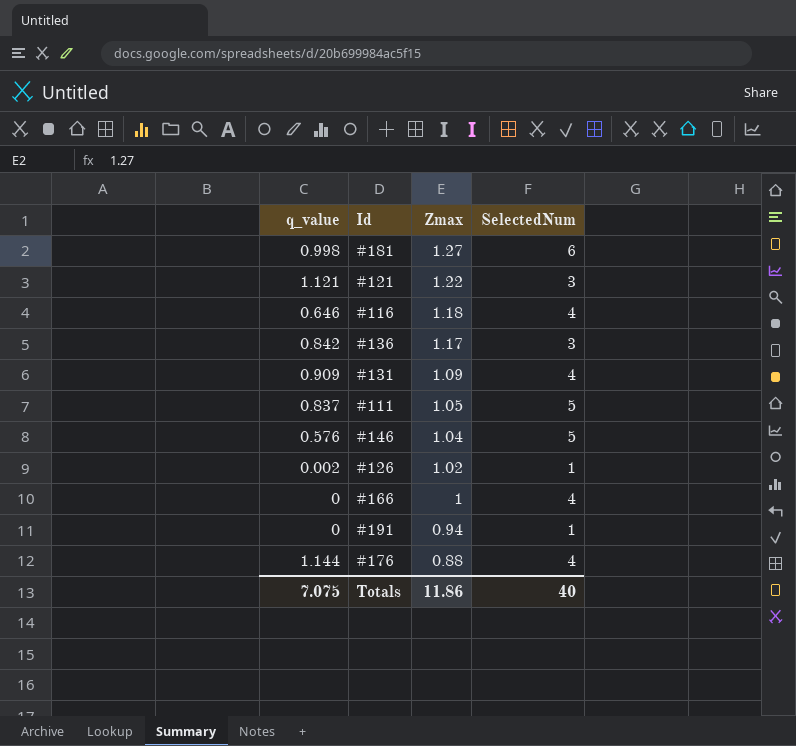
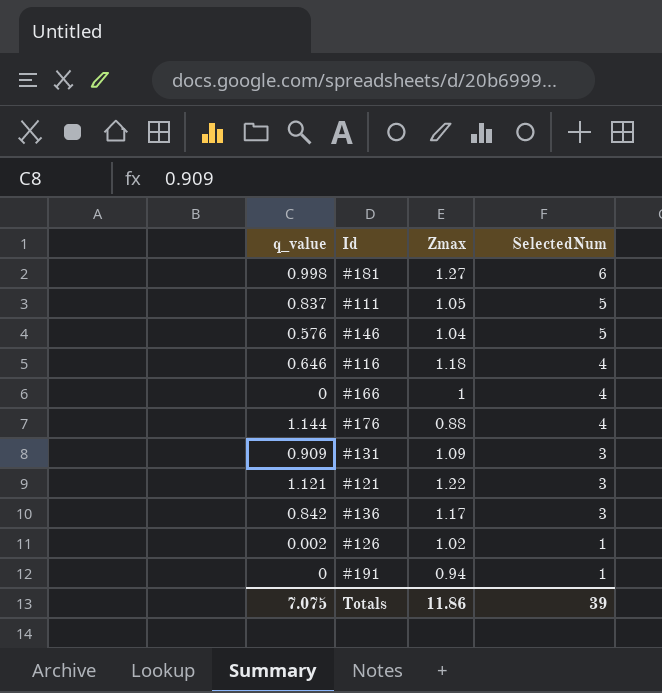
row order: Zmax descending -> SelectedNum descending
#131 | SelectedNum: 4 -> 3
Totals | SelectedNum: 40 -> 39

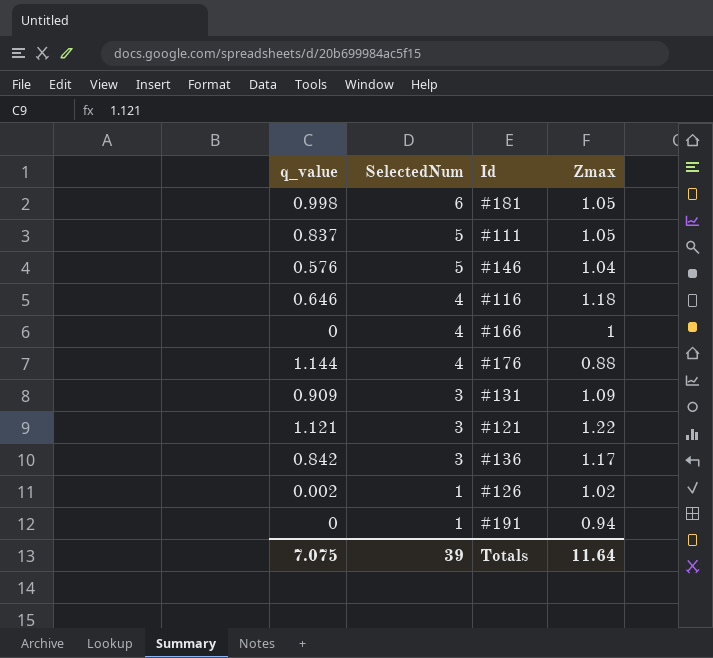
column SelectedNum | position: 4 -> 2
#181 | Zmax: 1.27 -> 1.05
Totals | Zmax: 11.86 -> 11.64

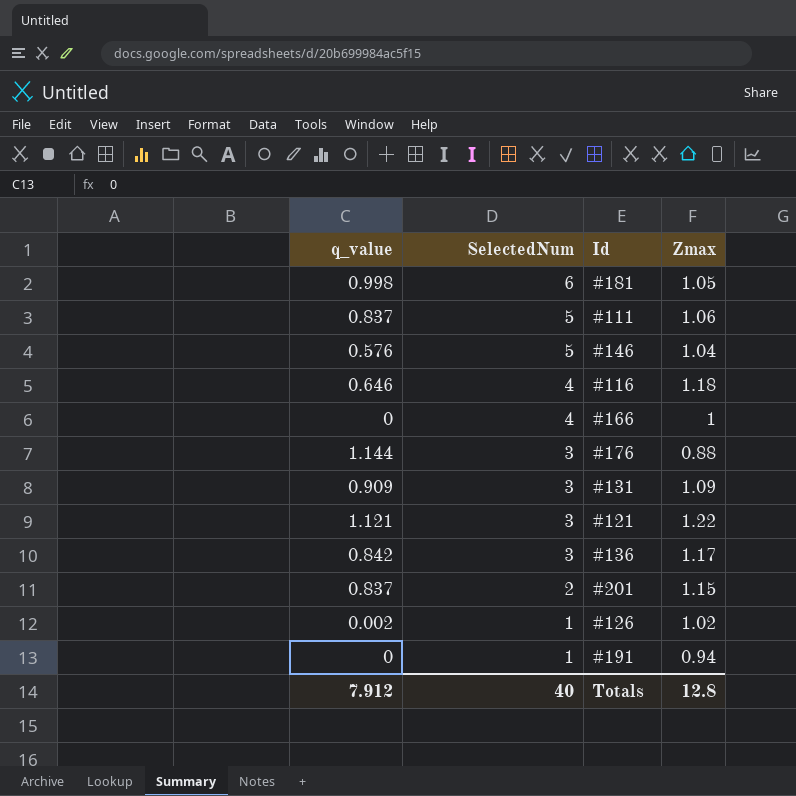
#111 | Zmax: 1.05 -> 1.06
#176 | SelectedNum: 4 -> 3
row #201: none -> 0.837 | 2 | 1.15
Totals | q_value: 7.075 -> 7.912
Totals | SelectedNum: 39 -> 40
Totals | Zmax: 11.64 -> 12.8

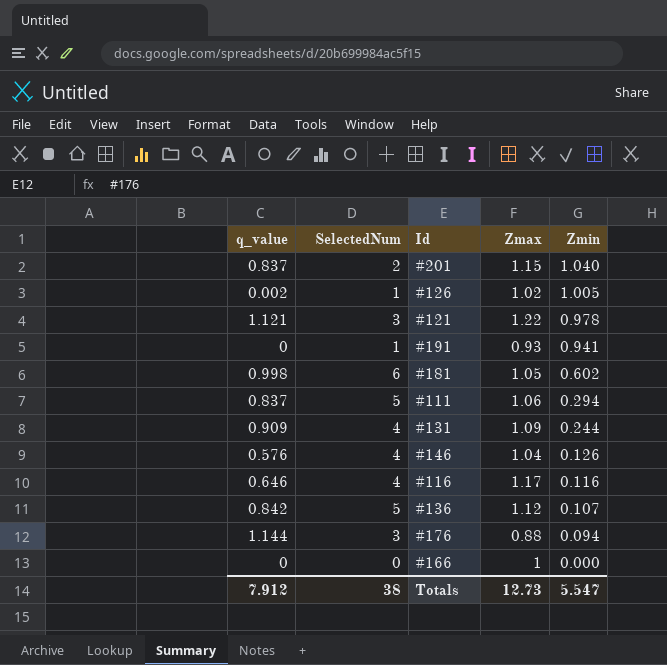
row order: SelectedNum descending -> Zmin descending
column Zmin | position: none -> 5
#191 | Zmax: 0.94 -> 0.93
#131 | SelectedNum: 3 -> 4
#146 | SelectedNum: 5 -> 4
#116 | Zmax: 1.18 -> 1.17
#136 | SelectedNum: 3 -> 5
#136 | Zmax: 1.17 -> 1.12
#166 | SelectedNum: 4 -> 0
Totals | SelectedNum: 40 -> 38
Totals | Zmax: 12.8 -> 12.73

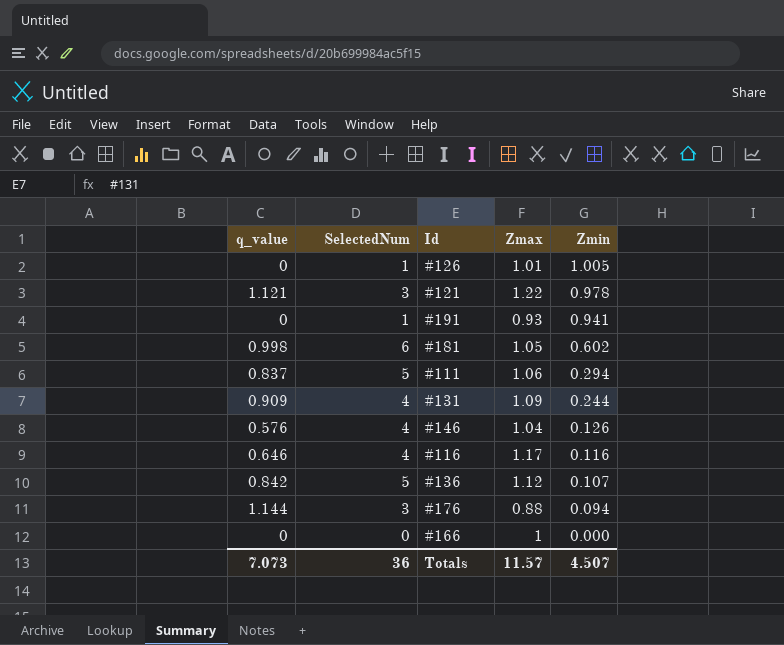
row #201: 0.837 | 2 | 1.15 | 1.040 -> none
#126 | q_value: 0.002 -> 0
#126 | Zmax: 1.02 -> 1.01
Totals | q_value: 7.912 -> 7.073
Totals | SelectedNum: 38 -> 36
Totals | Zmax: 12.73 -> 11.57
Totals | Zmin: 5.547 -> 4.507

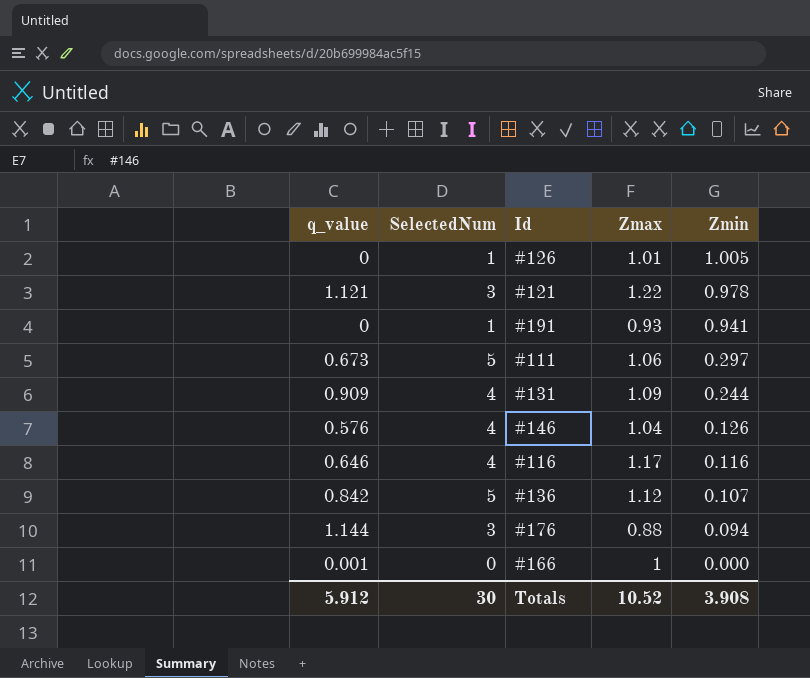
row #181: 0.998 | 6 | 1.05 | 0.602 -> none
#111 | q_value: 0.837 -> 0.673
#111 | Zmin: 0.294 -> 0.297
#166 | q_value: 0 -> 0.001
Totals | q_value: 7.073 -> 5.912
Totals | SelectedNum: 36 -> 30
Totals | Zmax: 11.57 -> 10.52
Totals | Zmin: 4.507 -> 3.908

